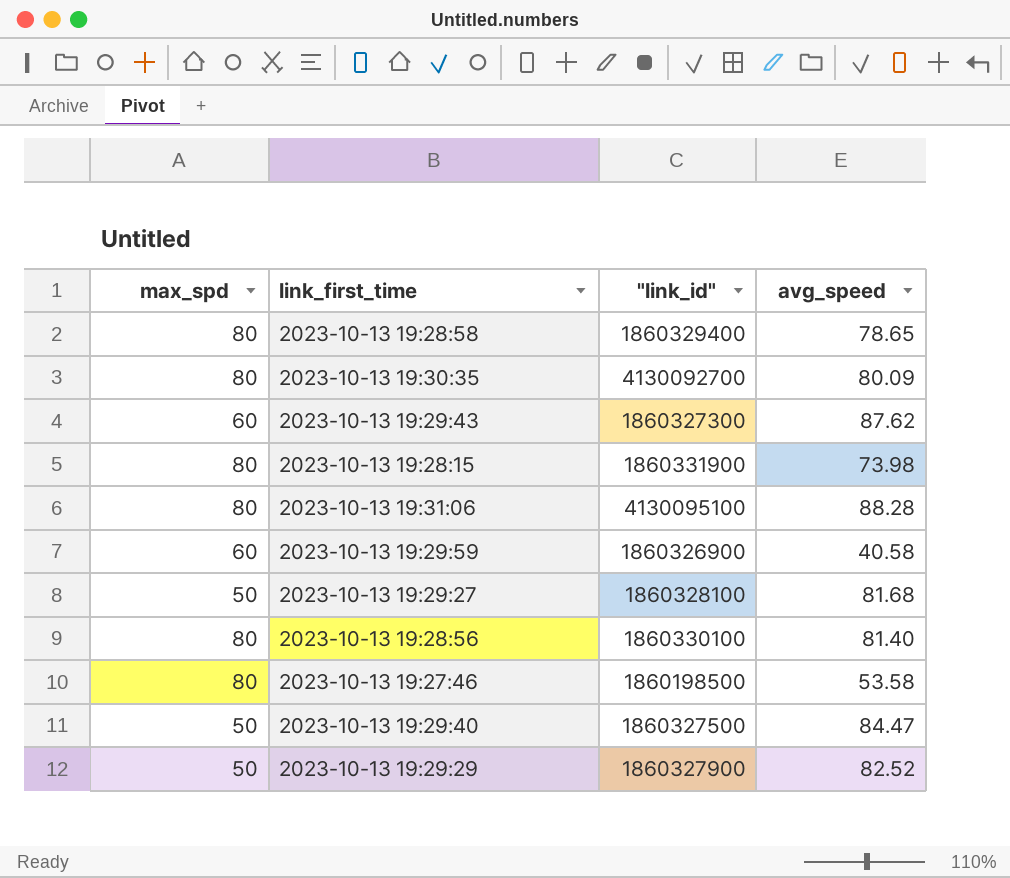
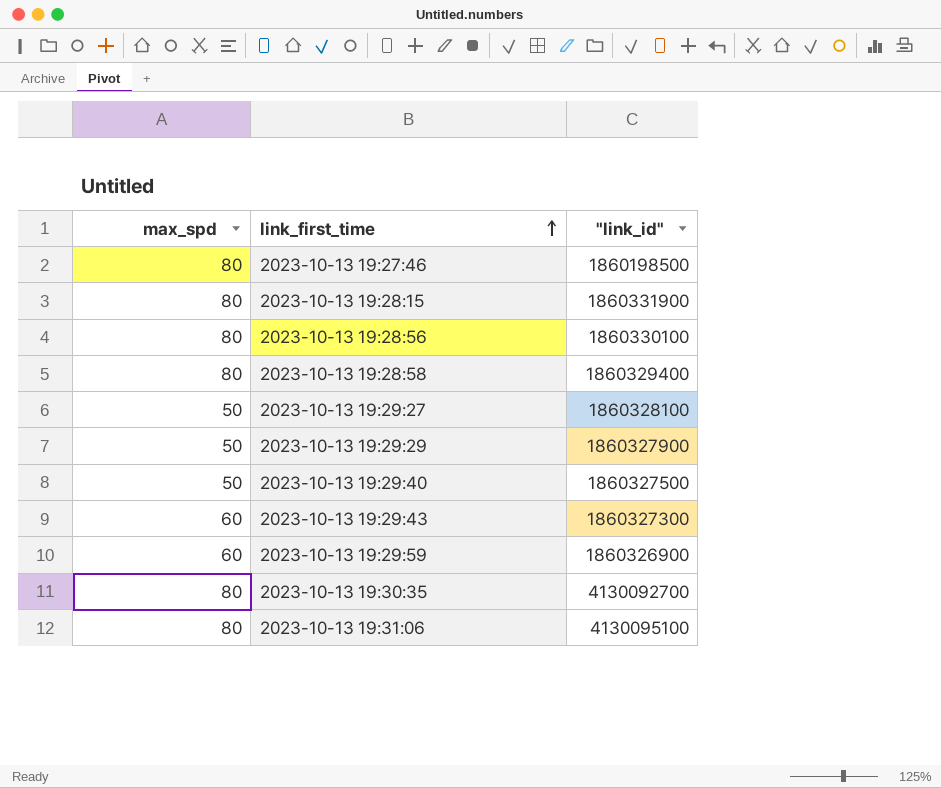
row order: none -> link_first_time ascending
column avg_speed | position: 4 -> none

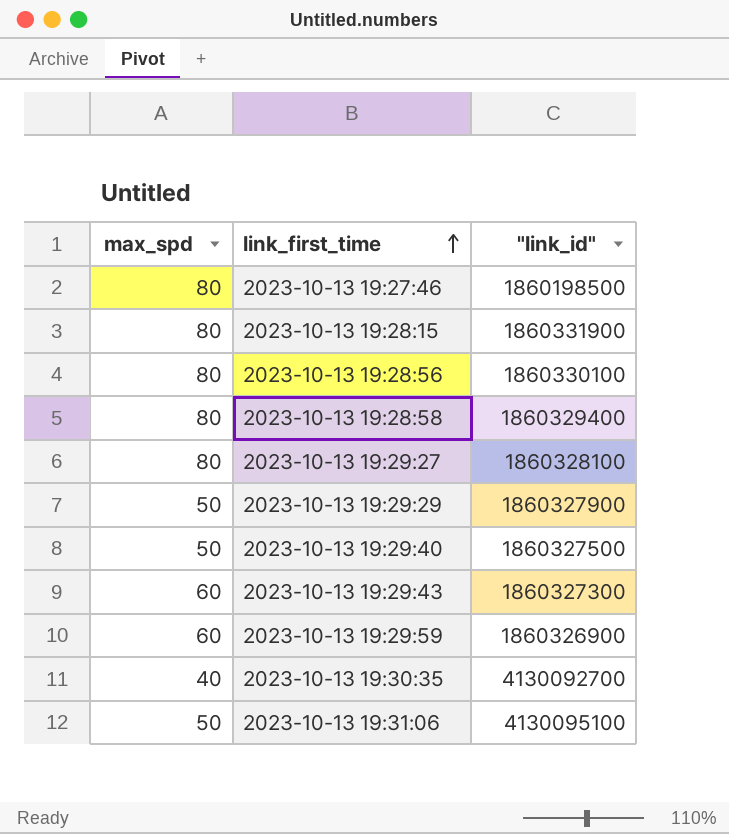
2023-10-13 19:29:27 | max_spd: 50 -> 80
2023-10-13 19:30:35 | max_spd: 80 -> 40
2023-10-13 19:31:06 | max_spd: 80 -> 50

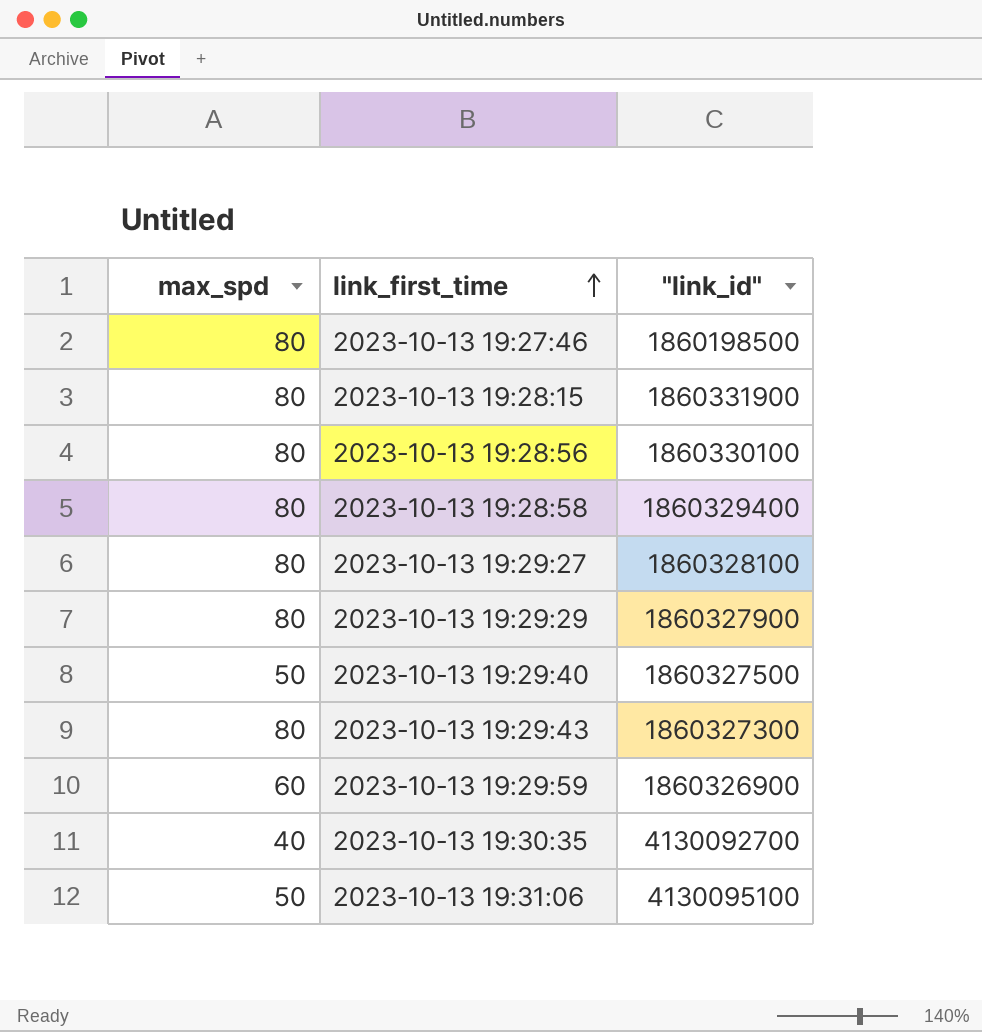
2023-10-13 19:29:29 | max_spd: 50 -> 80
2023-10-13 19:29:43 | max_spd: 60 -> 80

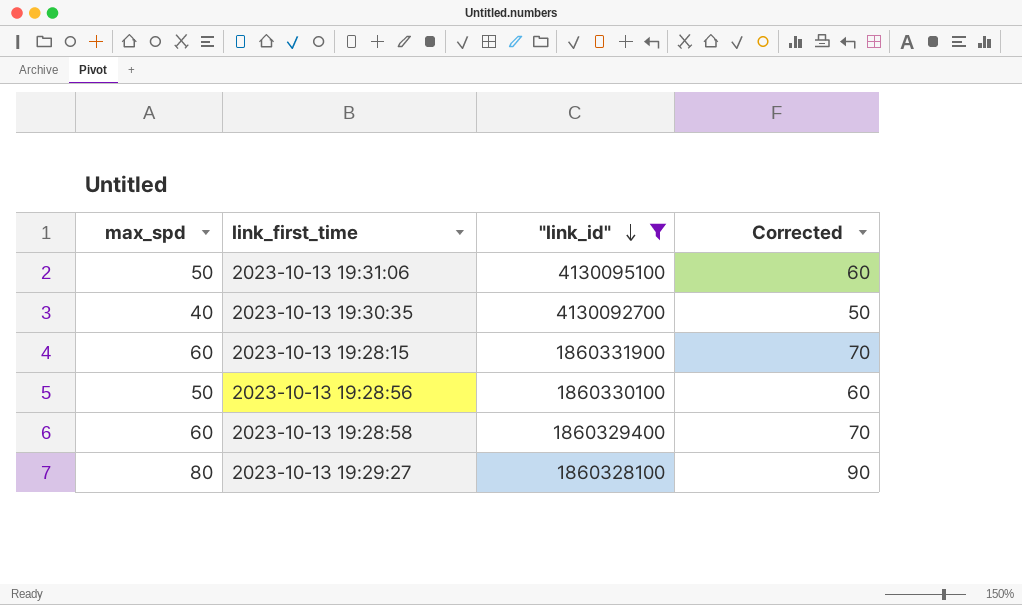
filter: none -> "link_id" >= 1860328100
row order: link_first_time ascending -> "link_id" descending
column Corrected | formula: none -> [max_spd] + 10
2023-10-13 19:28:15 | max_spd: 80 -> 60
2023-10-13 19:28:56 | max_spd: 80 -> 50
2023-10-13 19:28:58 | max_spd: 80 -> 60

